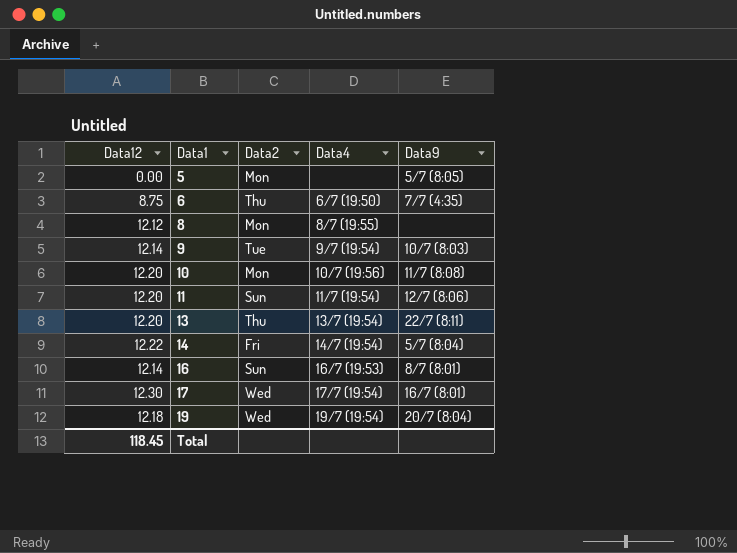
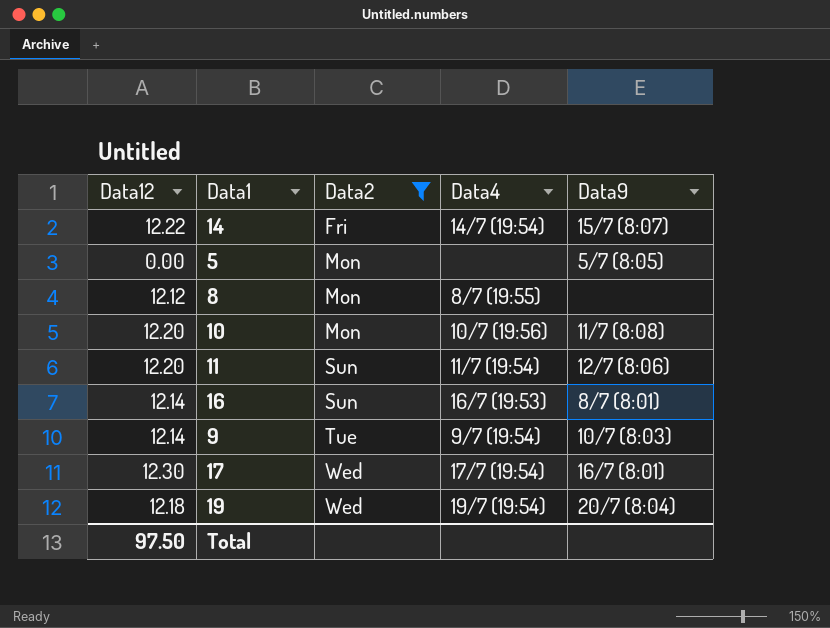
filter: none -> Data2 != Thu
row order: Data1 ascending -> Data2 ascending
14 | Data9: 5/7 (8:04) -> 15/7 (8:07)
Total | Data12: 118.45 -> 97.50

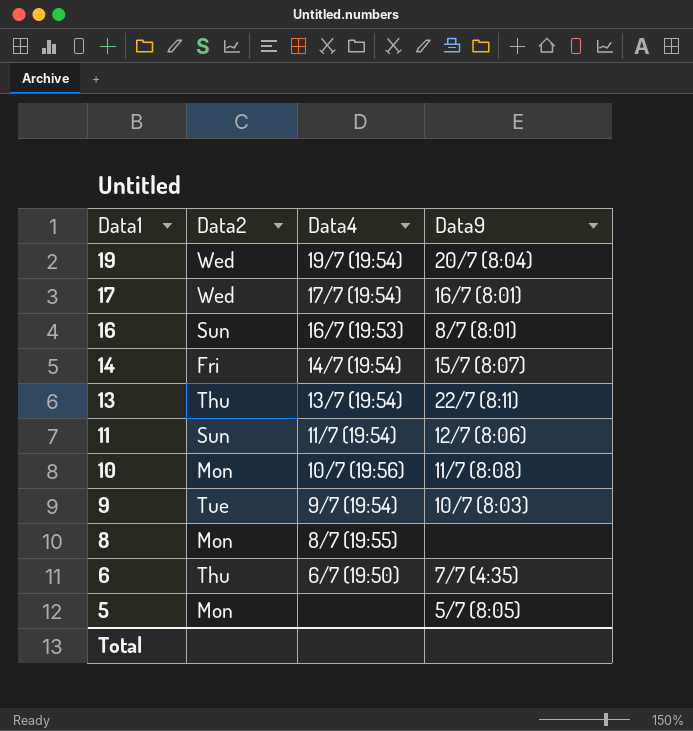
filter: Data2 != Thu -> none
row order: Data2 ascending -> Data1 descending
column Data12 | position: 1 -> none

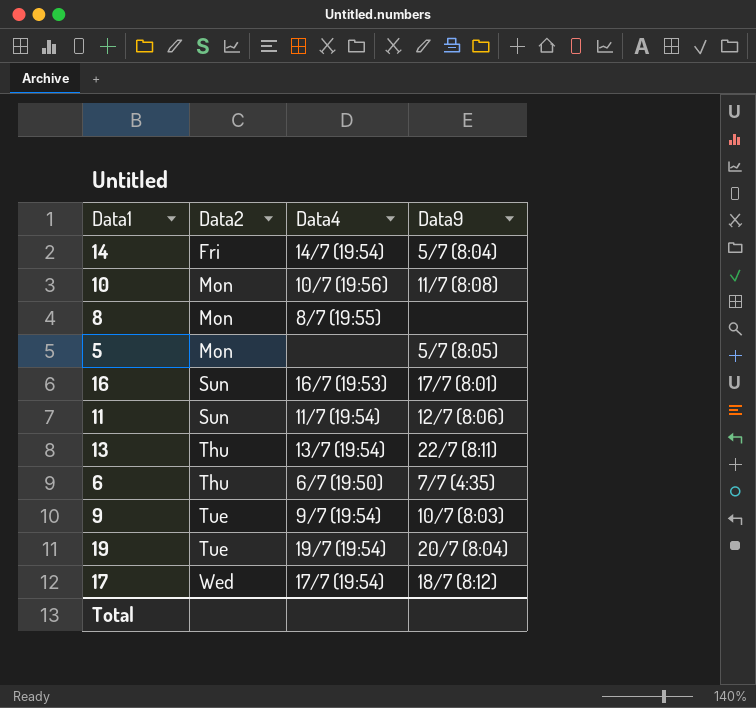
row order: Data1 descending -> Data2 ascending
14 | Data9: 15/7 (8:07) -> 5/7 (8:04)
16 | Data9: 8/7 (8:01) -> 17/7 (8:01)
19 | Data2: Wed -> Tue
17 | Data9: 16/7 (8:01) -> 18/7 (8:12)

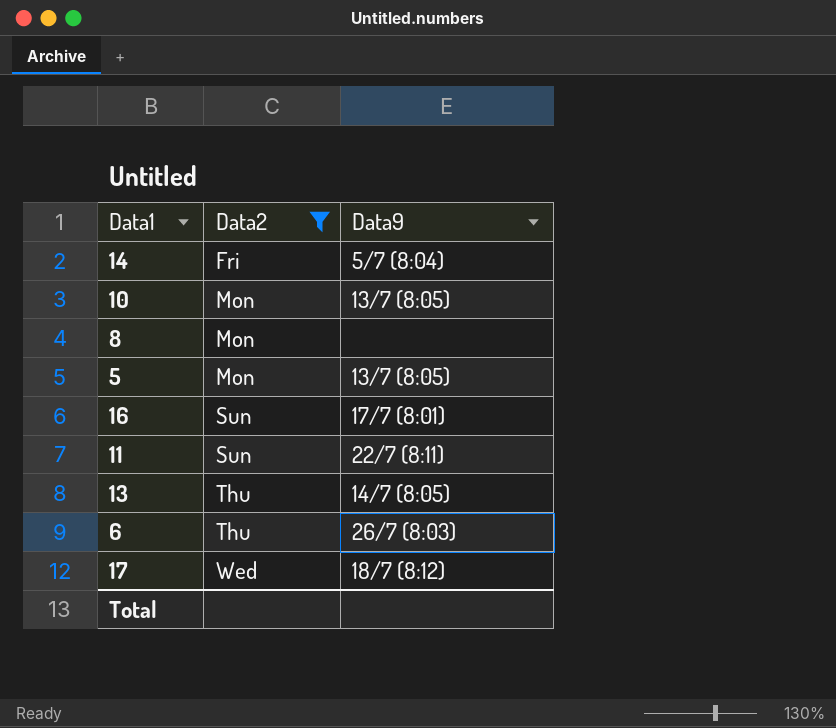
filter: none -> Data2 != Tue
column Data4 | position: 3 -> none
10 | Data9: 11/7 (8:08) -> 13/7 (8:05)
5 | Data9: 5/7 (8:05) -> 13/7 (8:05)
11 | Data9: 12/7 (8:06) -> 22/7 (8:11)
13 | Data9: 22/7 (8:11) -> 14/7 (8:05)
6 | Data9: 7/7 (4:35) -> 26/7 (8:03)

